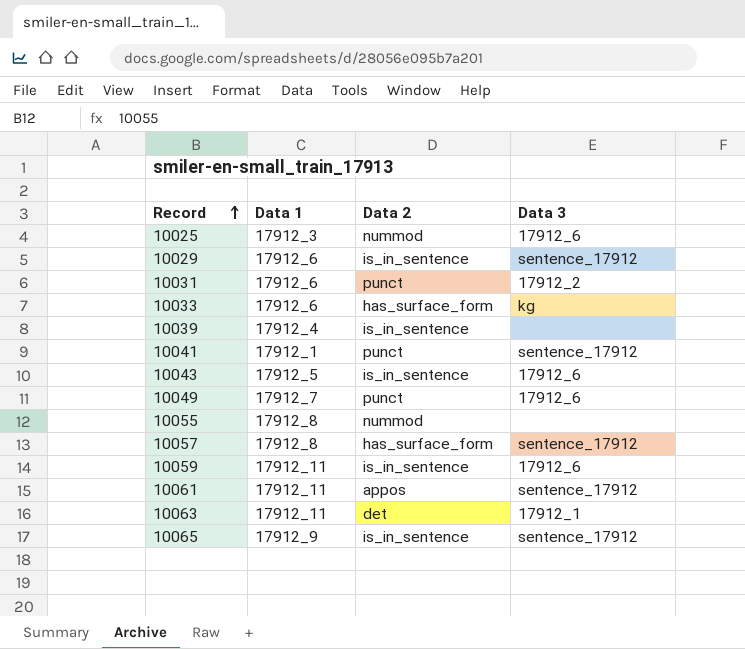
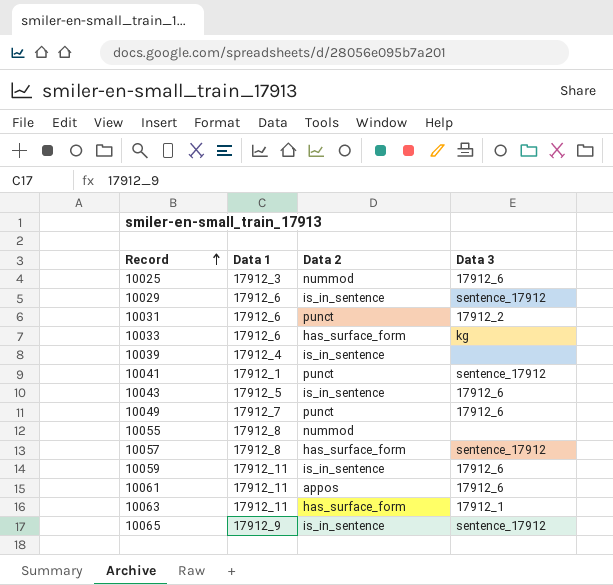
10061 | Data 3: sentence_17912 -> 17912_6
10063 | Data 2: det -> has_surface_form

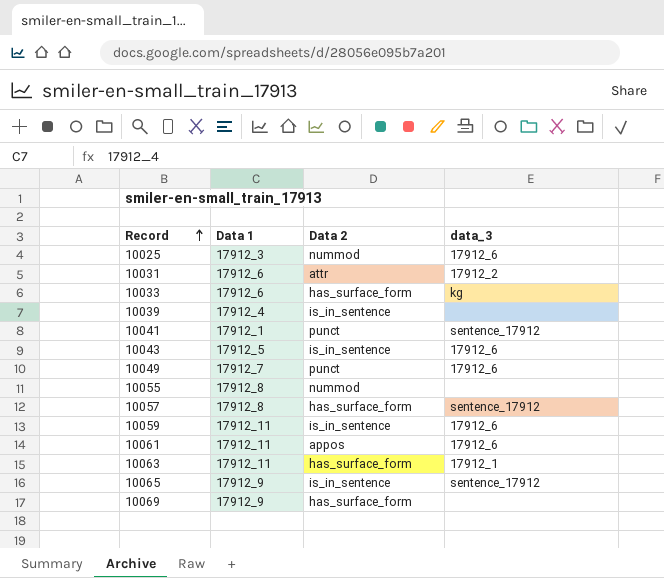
column name: Data 3 -> data_3
row 10029: 17912_6 | is_in_sentence | sentence_17912 -> none
10031 | Data 2: punct -> attr
row 10069: none -> 17912_9 | has_surface_form | none

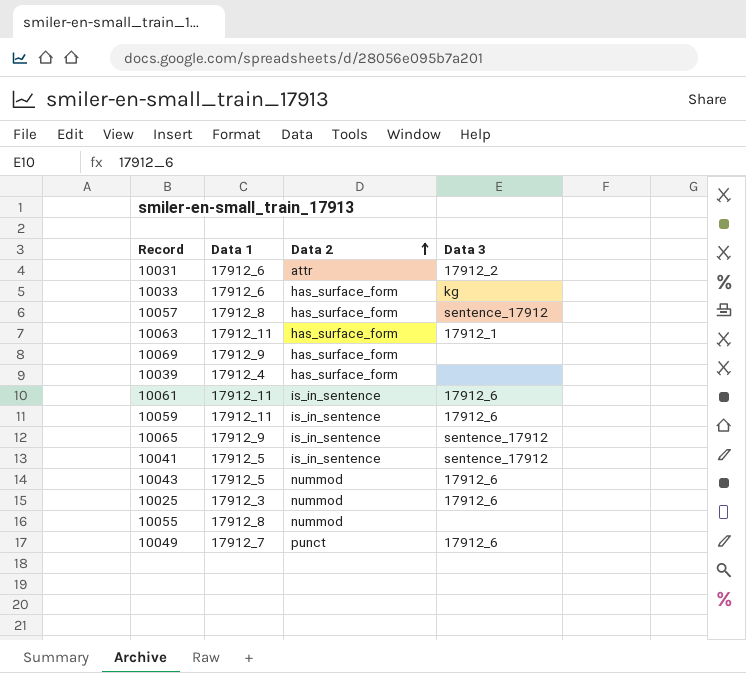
row order: Record ascending -> Data 2 ascending
column name: data_3 -> Data 3
10039 | Data 2: is_in_sentence -> has_surface_form
10061 | Data 2: appos -> is_in_sentence
10041 | Data 1: 17912_1 -> 17912_5
10041 | Data 2: punct -> is_in_sentence
10043 | Data 2: is_in_sentence -> nummod

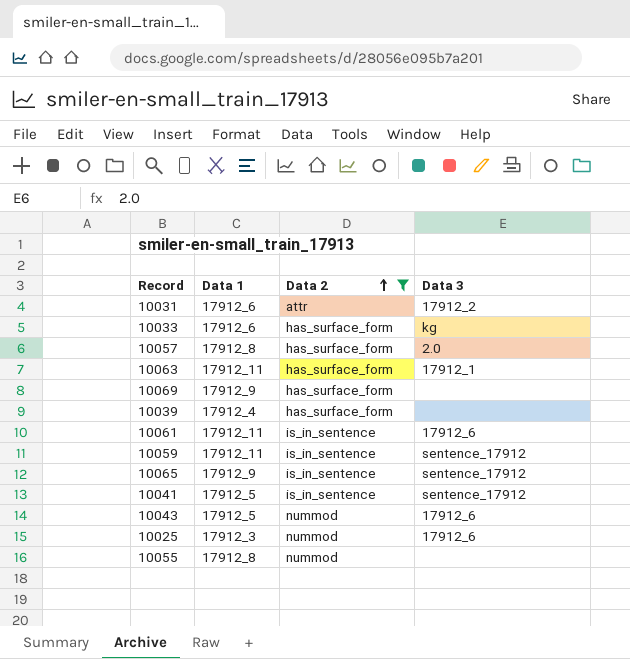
filter: none -> Data 2 != punct
10057 | Data 3: sentence_17912 -> 2.0
10059 | Data 3: 17912_6 -> sentence_17912

